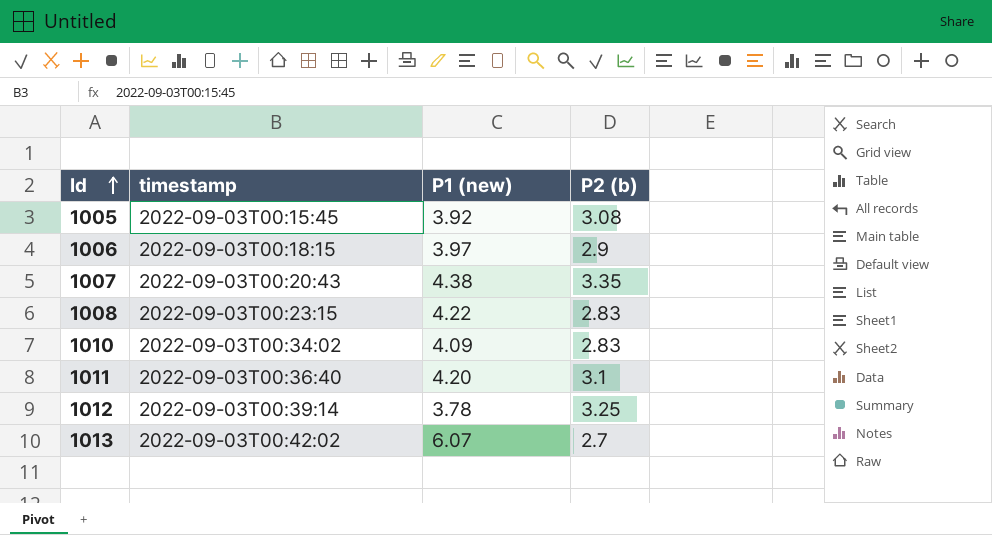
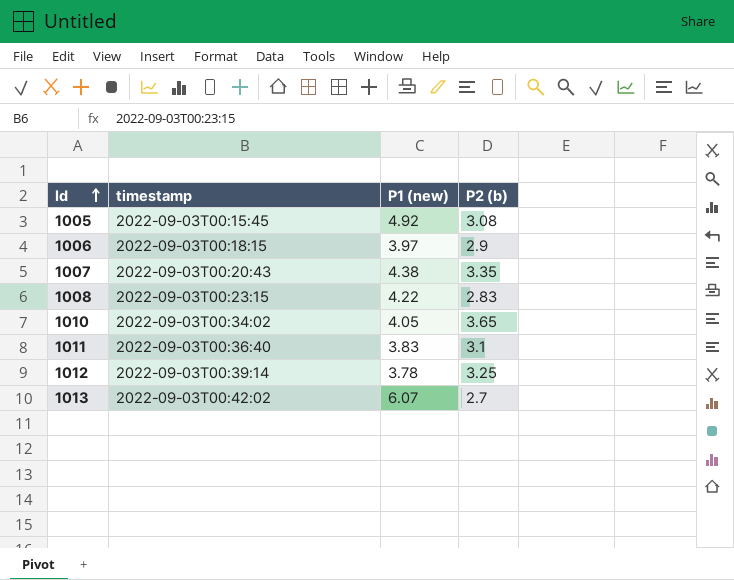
1005 | P1 (new): 3.92 -> 4.92
1010 | P1 (new): 4.09 -> 4.05
1010 | P2 (b): 2.83 -> 3.65
1011 | P1 (new): 4.20 -> 3.83

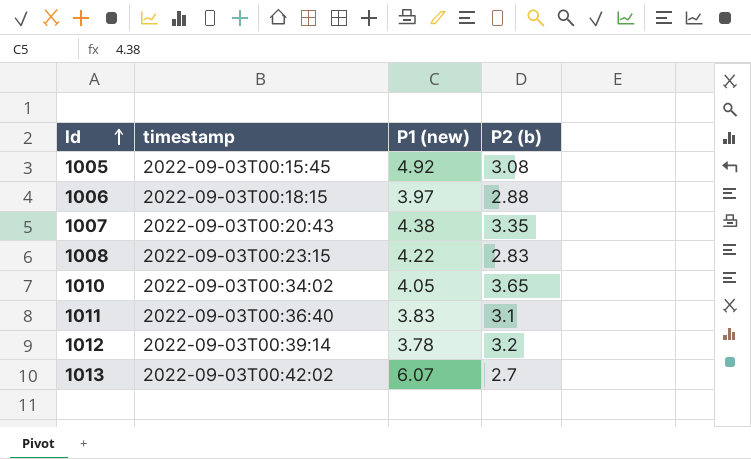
1006 | P2 (b): 2.9 -> 2.88
1012 | P2 (b): 3.25 -> 3.2

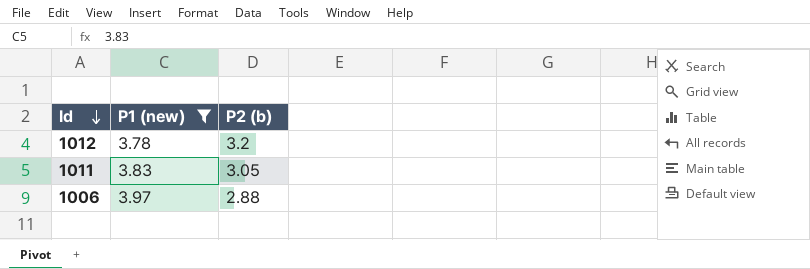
filter: none -> P1 (new) <= 3.97
row order: Id ascending -> Id descending
column timestamp | position: 2 -> none
1011 | P2 (b): 3.1 -> 3.05

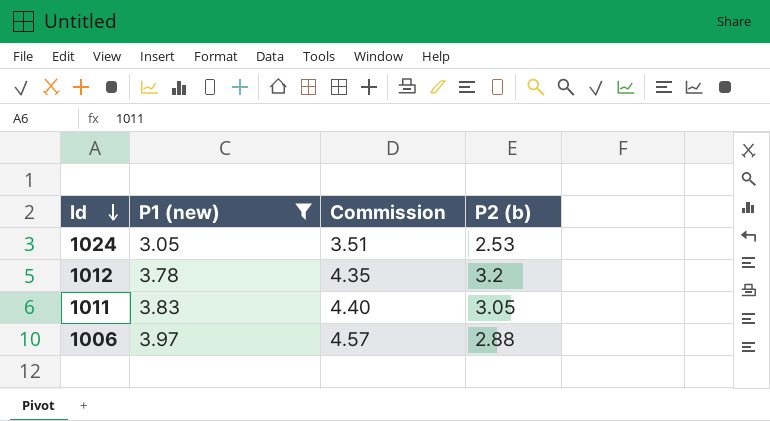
column Commission | formula: none -> [P1 (new)] * 1.15
row 1024: none -> 3.05 | 3.51 | 2.53

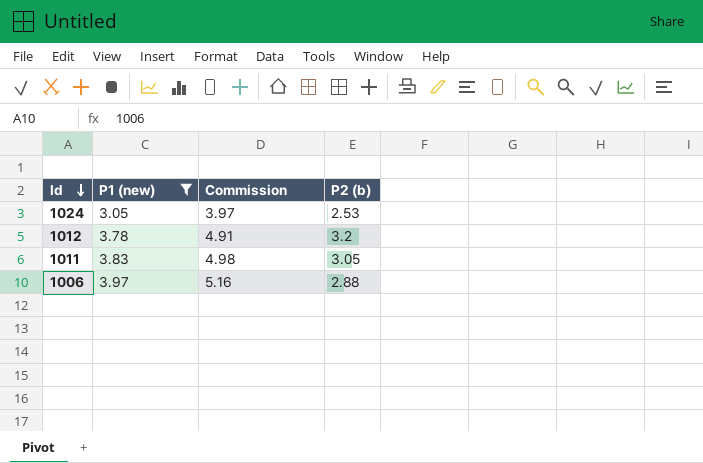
column Commission | formula: [P1 (new)] * 1.15 -> [P1 (new)] * 1.3

